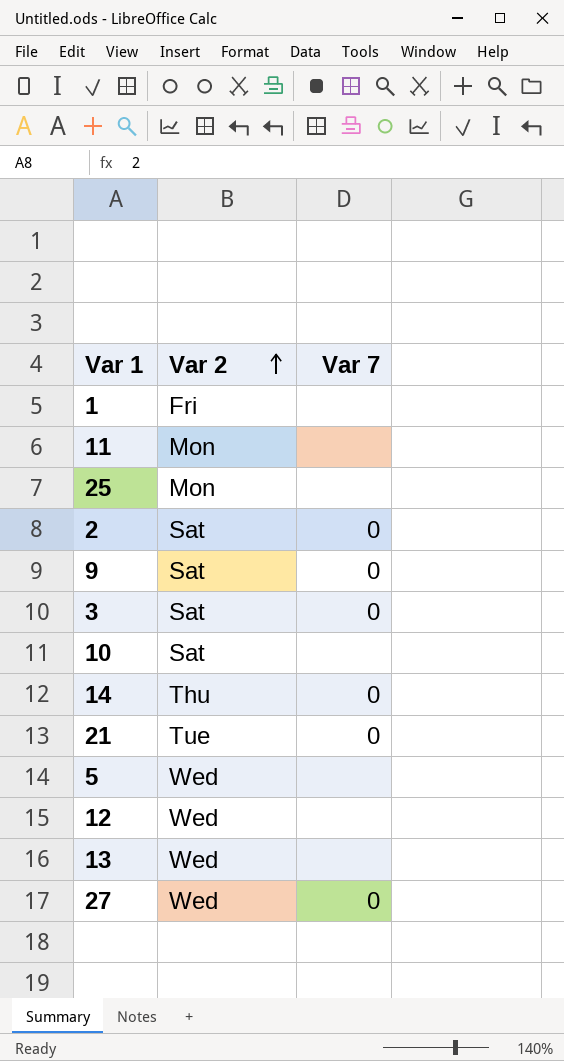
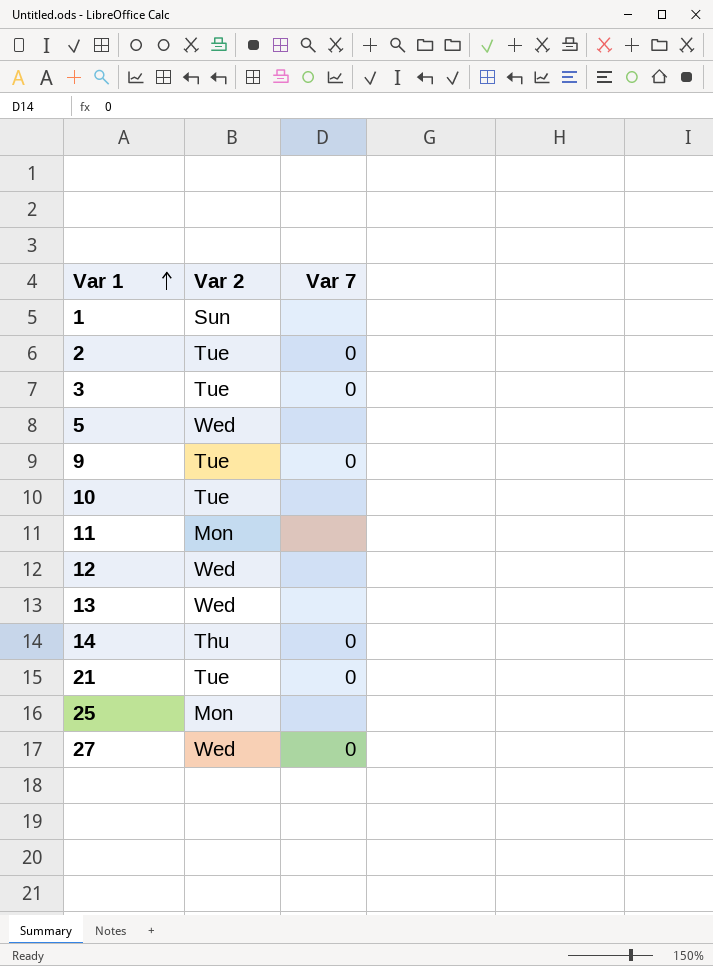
row order: Var 2 ascending -> Var 1 ascending
1 | Var 2: Fri -> Sun
2 | Var 2: Sat -> Tue
3 | Var 2: Sat -> Tue
9 | Var 2: Sat -> Tue
10 | Var 2: Sat -> Tue

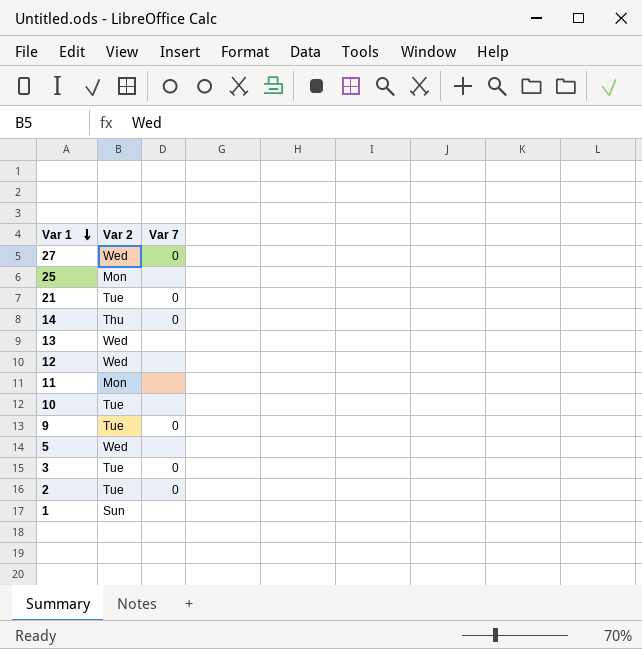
row order: Var 1 ascending -> Var 1 descending

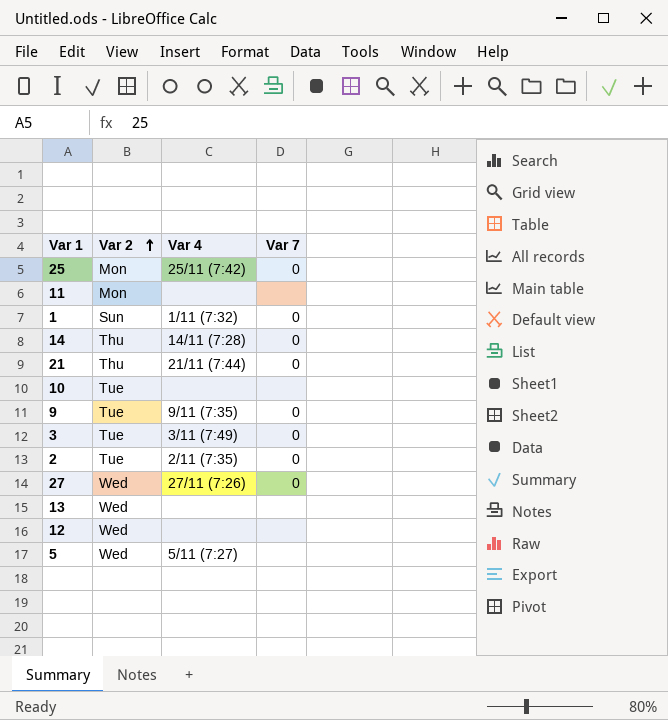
row order: Var 1 descending -> Var 2 ascending
column Var 4 | position: none -> 3
25 | Var 7: none -> 0
1 | Var 7: none -> 0
21 | Var 2: Tue -> Thu

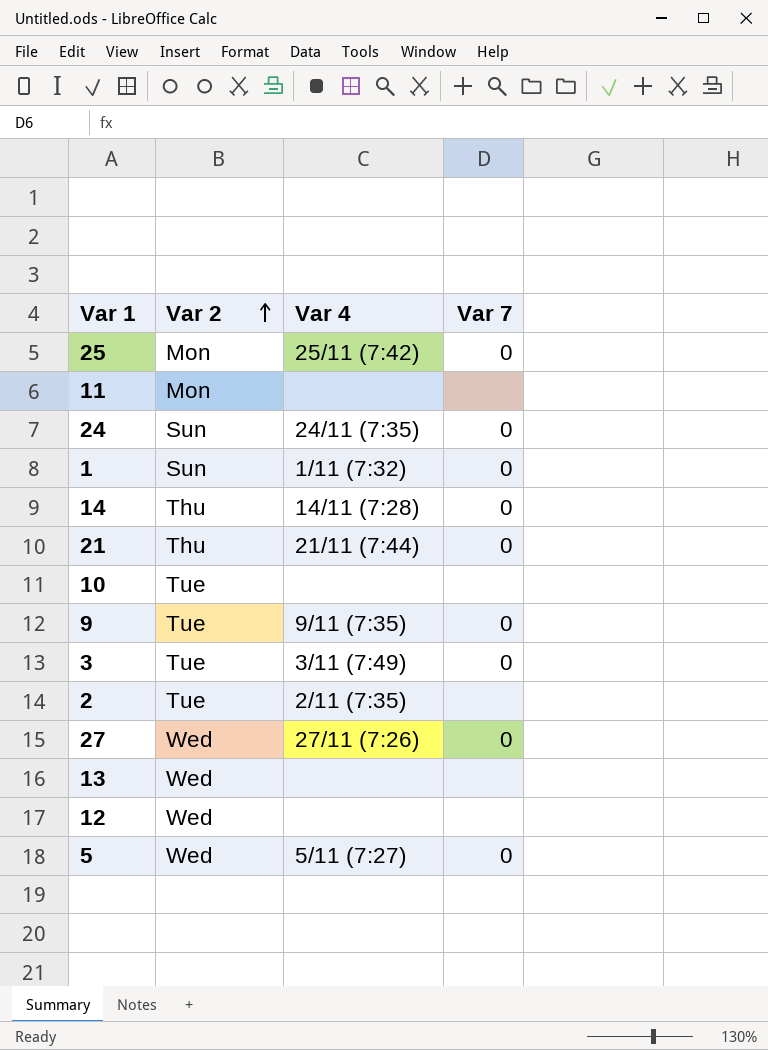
row 24: none -> Sun | 24/11 (7:35) | 0
2 | Var 7: 0 -> none
5 | Var 7: none -> 0

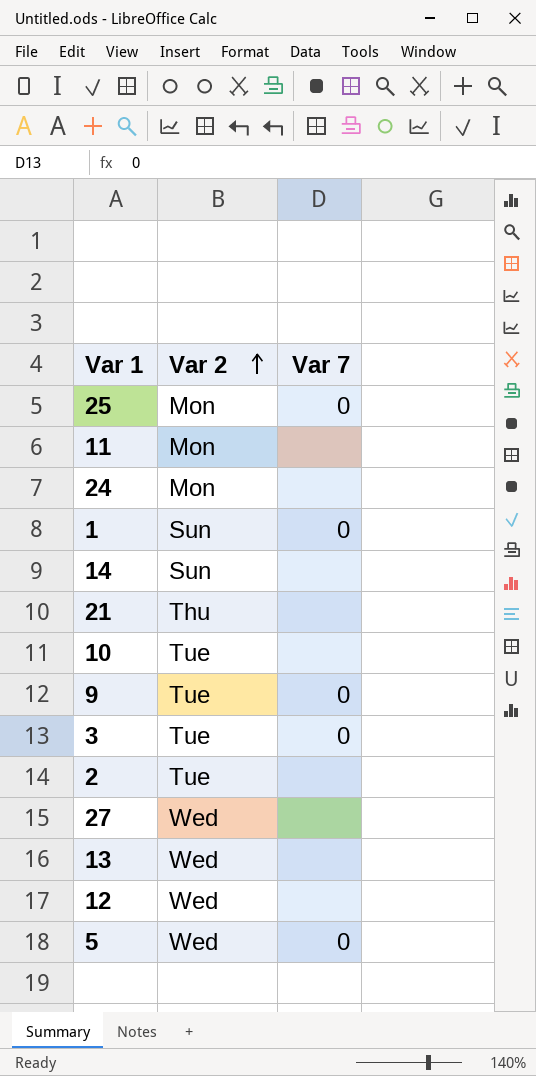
column Var 4 | position: 3 -> none
24 | Var 2: Sun -> Mon
24 | Var 7: 0 -> none
14 | Var 2: Thu -> Sun
14 | Var 7: 0 -> none
21 | Var 7: 0 -> none
27 | Var 7: 0 -> none

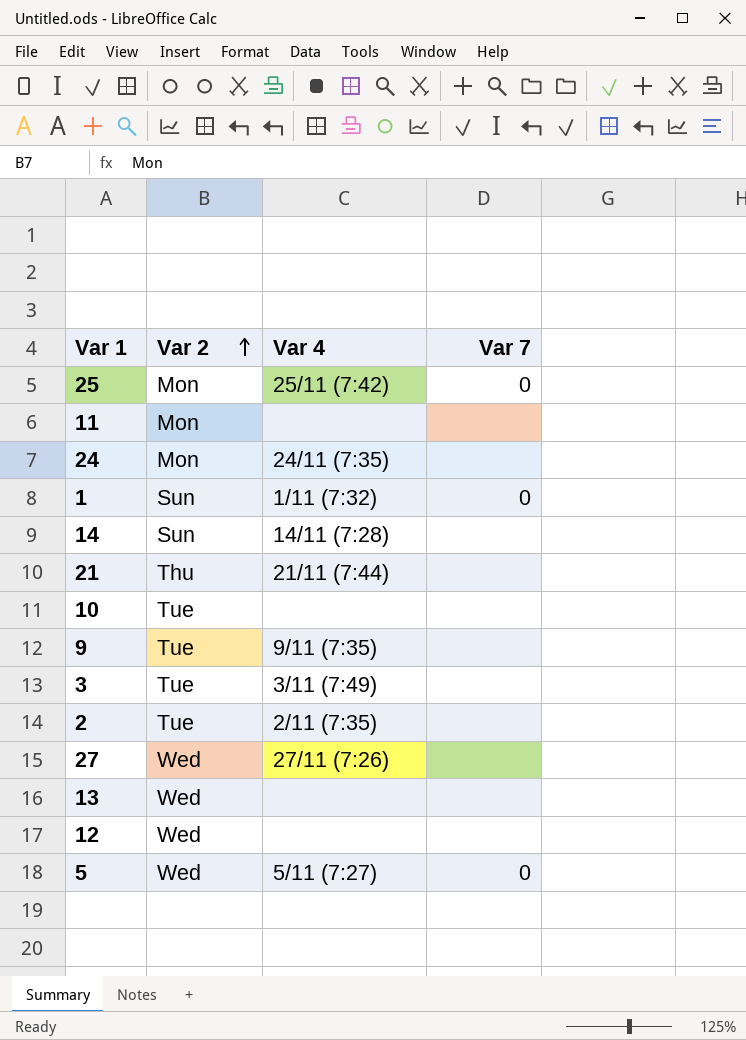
column Var 4 | position: none -> 3
9 | Var 7: 0 -> none
3 | Var 7: 0 -> none

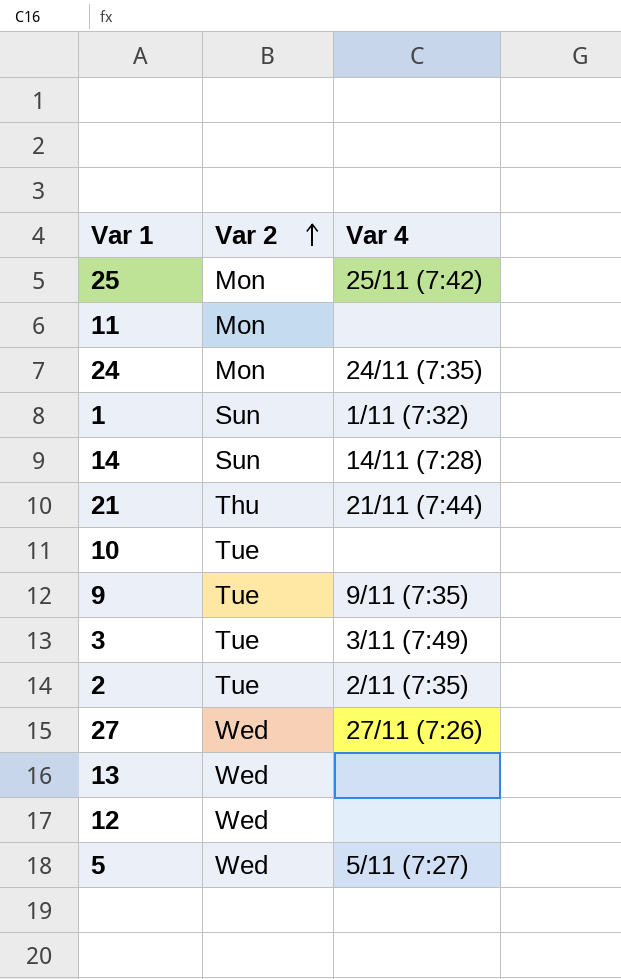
column Var 7 | position: 4 -> none

